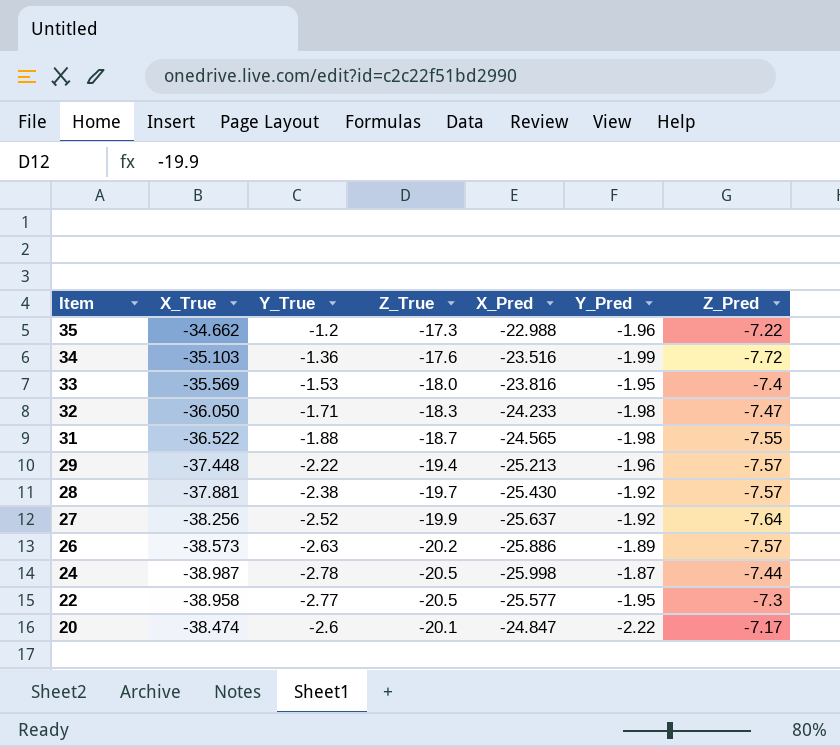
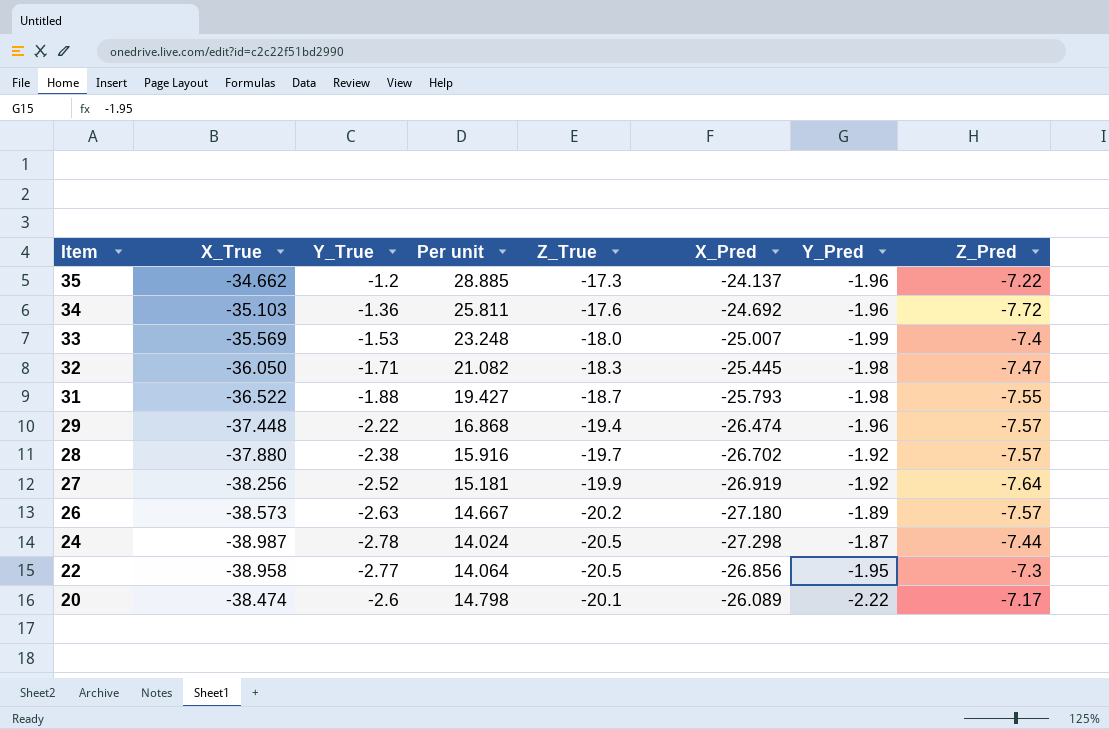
column Per unit | formula: none -> [X_True] / [Y_True]
35 | X_Pred: -22.988 -> -24.137
34 | X_Pred: -23.516 -> -24.692
34 | Y_Pred: -1.99 -> -1.96
33 | X_Pred: -23.816 -> -25.007
33 | Y_Pred: -1.95 -> -1.99
32 | X_Pred: -24.233 -> -25.445
31 | X_Pred: -24.565 -> -25.793
29 | X_Pred: -25.213 -> -26.474
28 | X_True: -37.881 -> -37.880
28 | X_Pred: -25.430 -> -26.702
27 | X_Pred: -25.637 -> -26.919
26 | X_Pred: -25.886 -> -27.180
24 | X_Pred: -25.998 -> -27.298
22 | X_Pred: -25.577 -> -26.856
20 | X_Pred: -24.847 -> -26.089

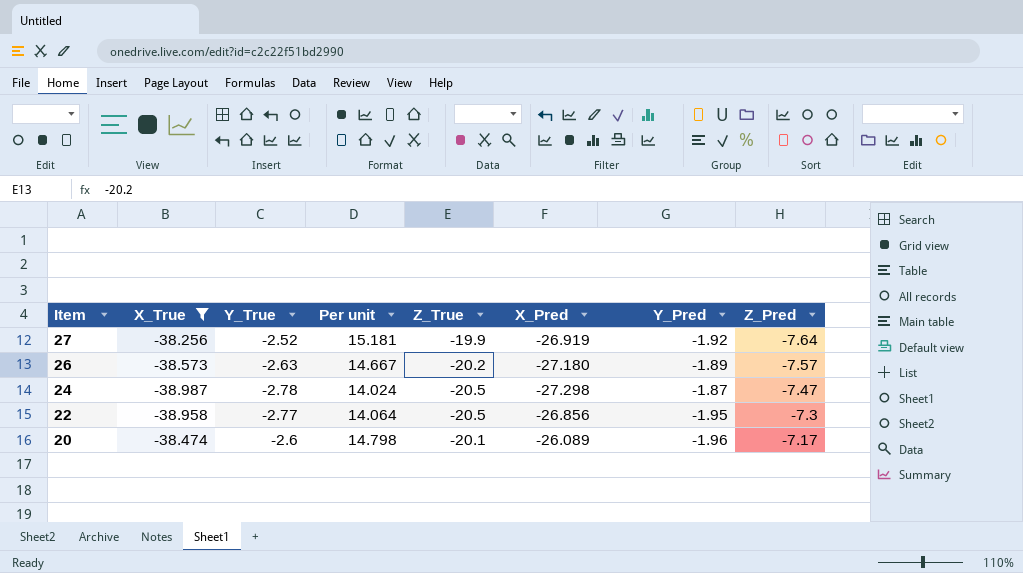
filter: none -> X_True <= -38.256
24 | Z_Pred: -7.44 -> -7.47
20 | Y_Pred: -2.22 -> -1.96

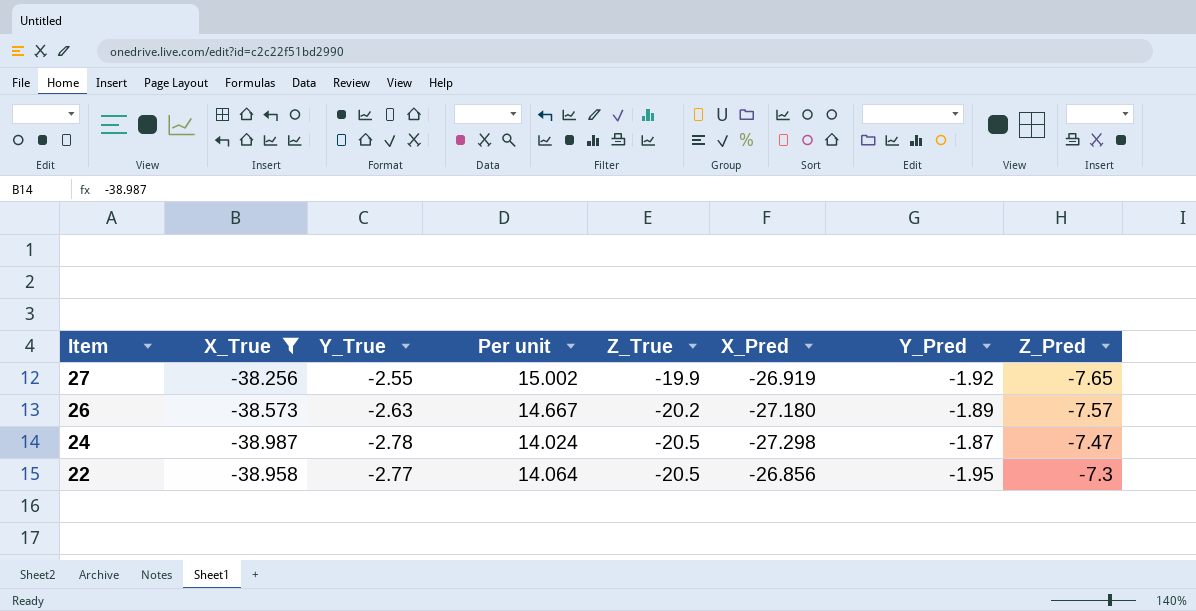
row 20: -38.474 | -2.6 | 14.798 | -20.1 | -26.089 | -1.96 | -7.17 -> none
27 | Y_True: -2.52 -> -2.55
27 | Per unit: 15.181 -> 15.002
27 | Z_Pred: -7.64 -> -7.65

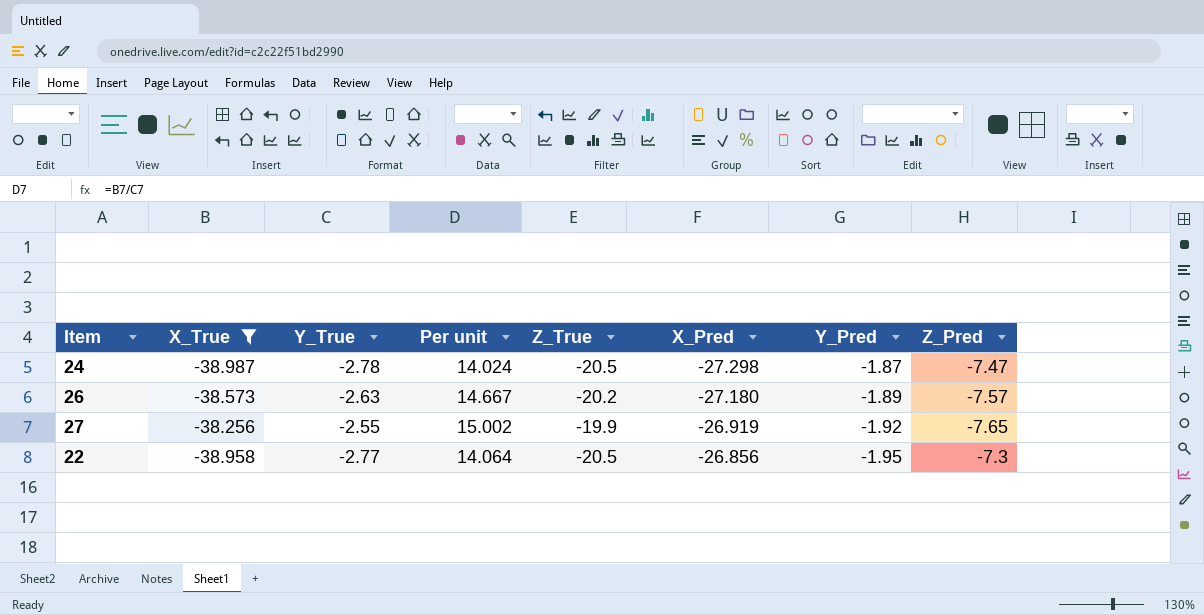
row order: Item descending -> X_Pred ascending

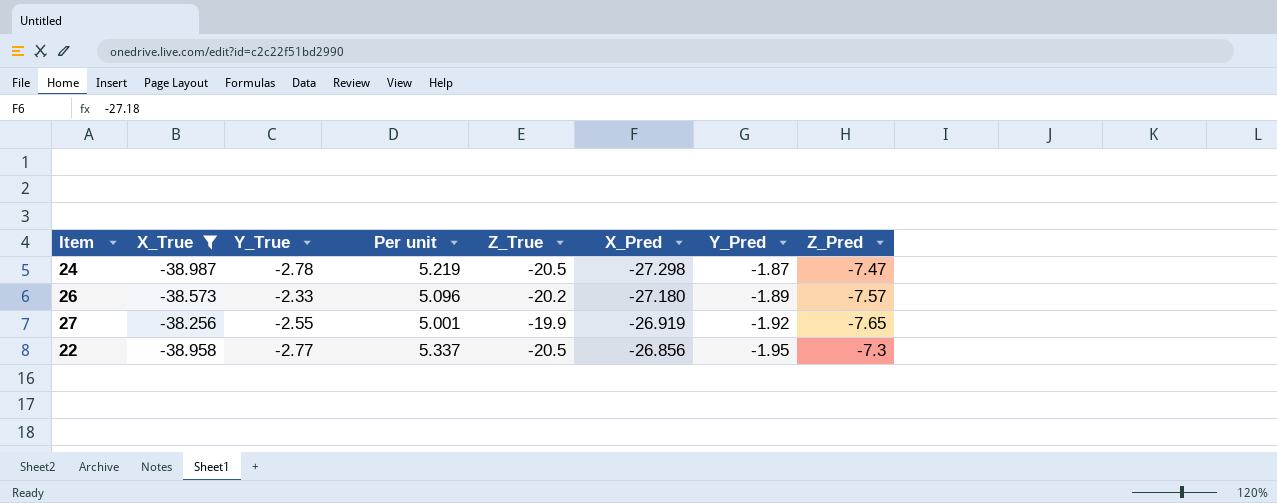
column Per unit | formula: [X_True] / [Y_True] -> [X_True] / [Z_Pred]
26 | Y_True: -2.63 -> -2.33

